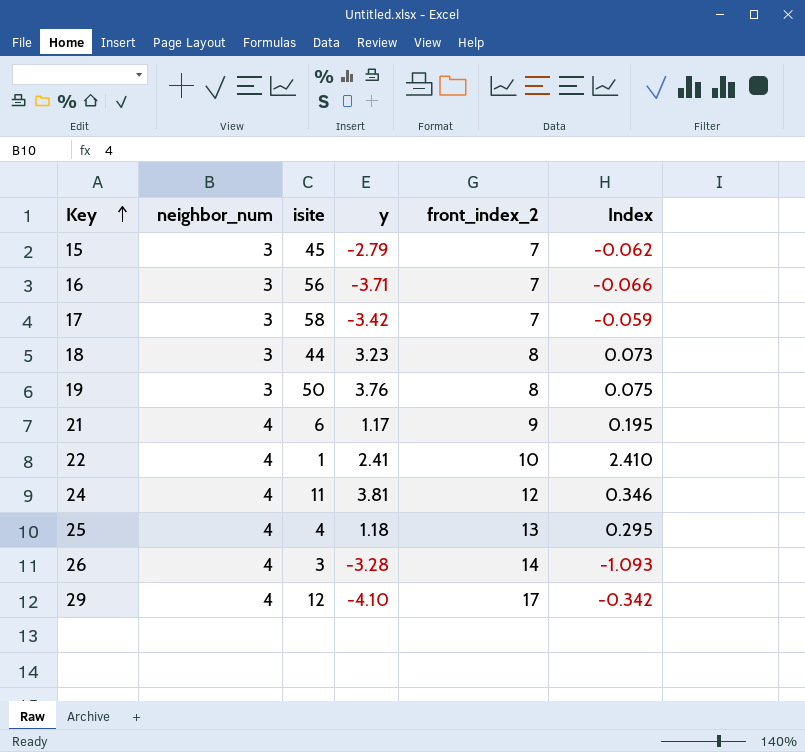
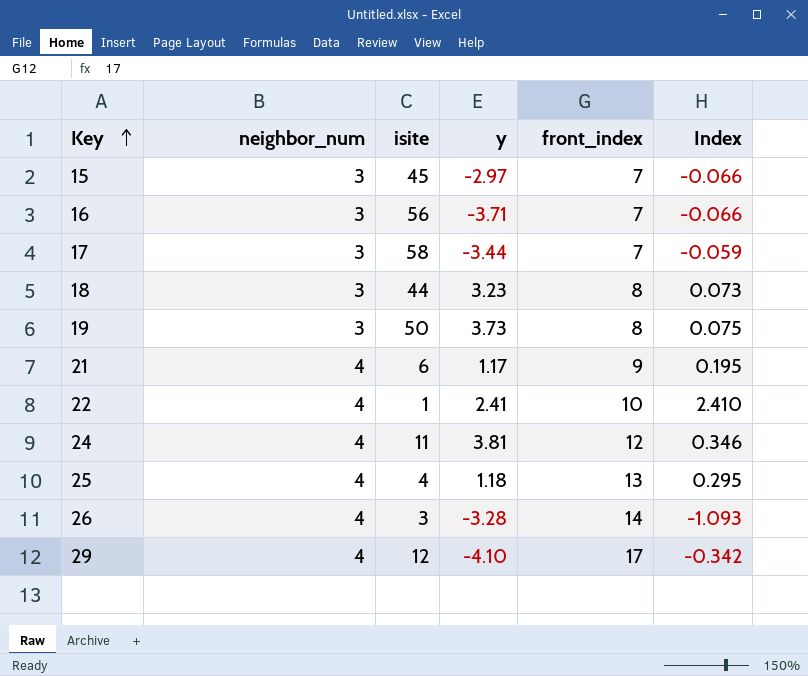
column name: front_index_2 -> front_index
15 | y: -2.79 -> -2.97
15 | Index: -0.062 -> -0.066
17 | y: -3.42 -> -3.44
19 | y: 3.76 -> 3.73

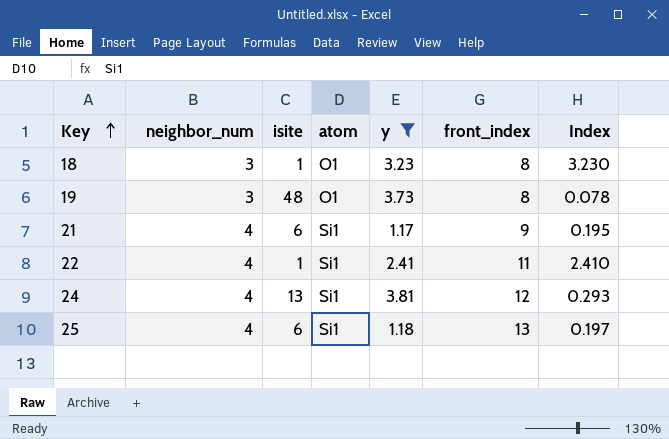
filter: none -> y >= 1.17
column atom | position: none -> 4
18 | isite: 44 -> 1
18 | Index: 0.073 -> 3.230
19 | isite: 50 -> 48
19 | Index: 0.075 -> 0.078
22 | front_index: 10 -> 11
24 | isite: 11 -> 13
24 | Index: 0.346 -> 0.293
25 | isite: 4 -> 6
25 | Index: 0.295 -> 0.197

